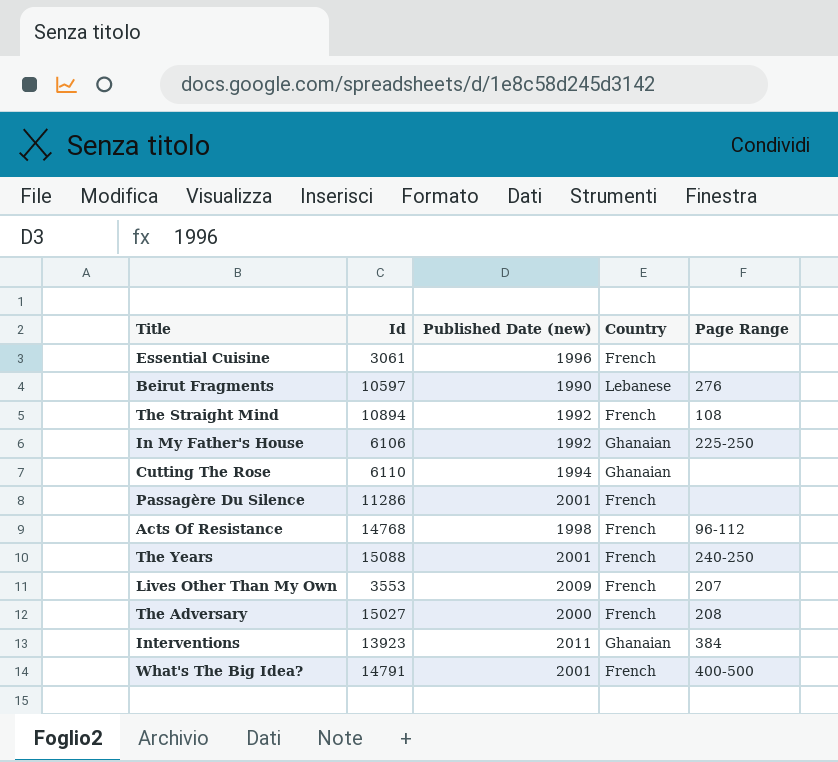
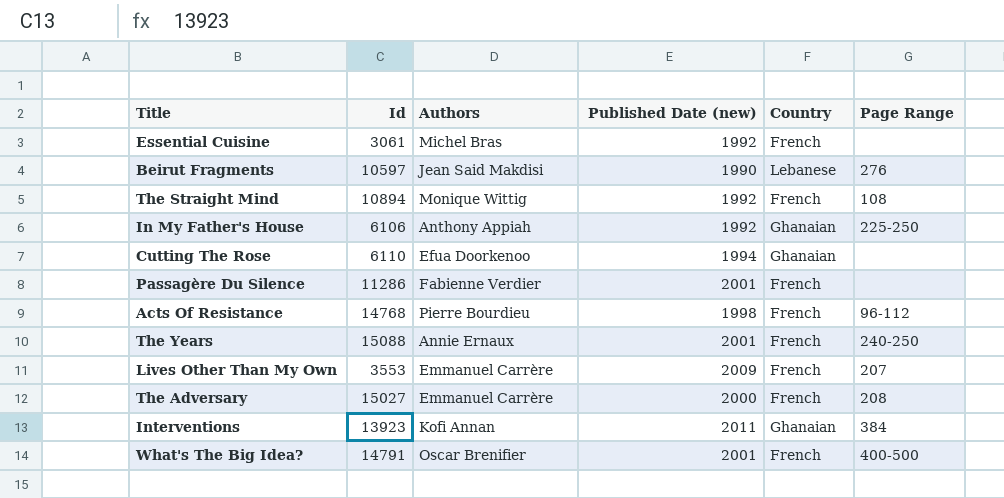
column Authors | position: none -> 3
Essential Cuisine | Published Date (new): 1996 -> 1992

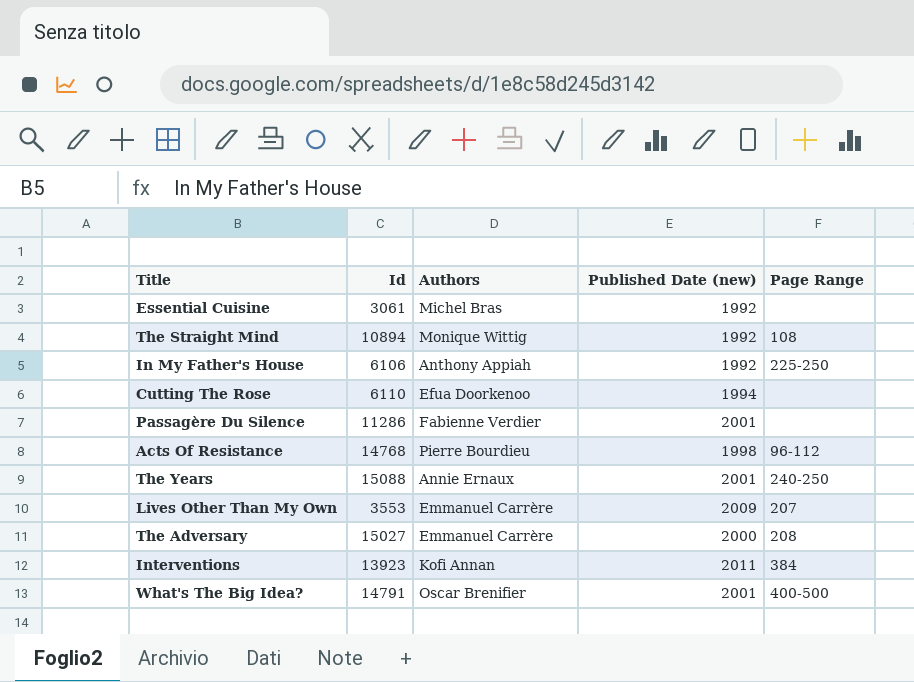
column Country | position: 5 -> none
row Beirut Fragments: 10597 | Jean Said Makdisi | 1990 | Lebanese | 276 -> none

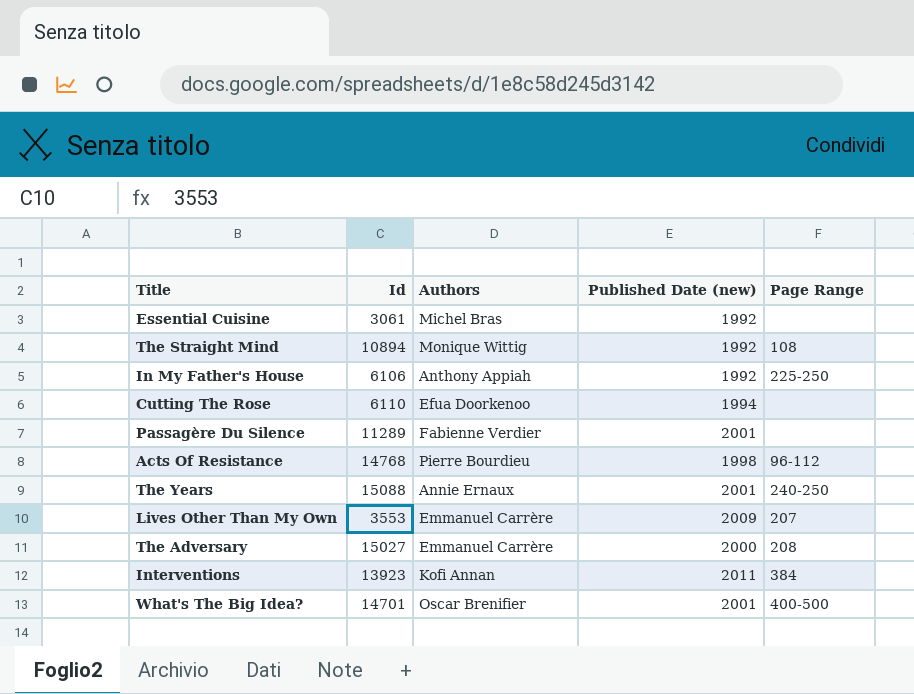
Passagère Du Silence | Id: 11286 -> 11289
What's The Big Idea? | Id: 14791 -> 14701

